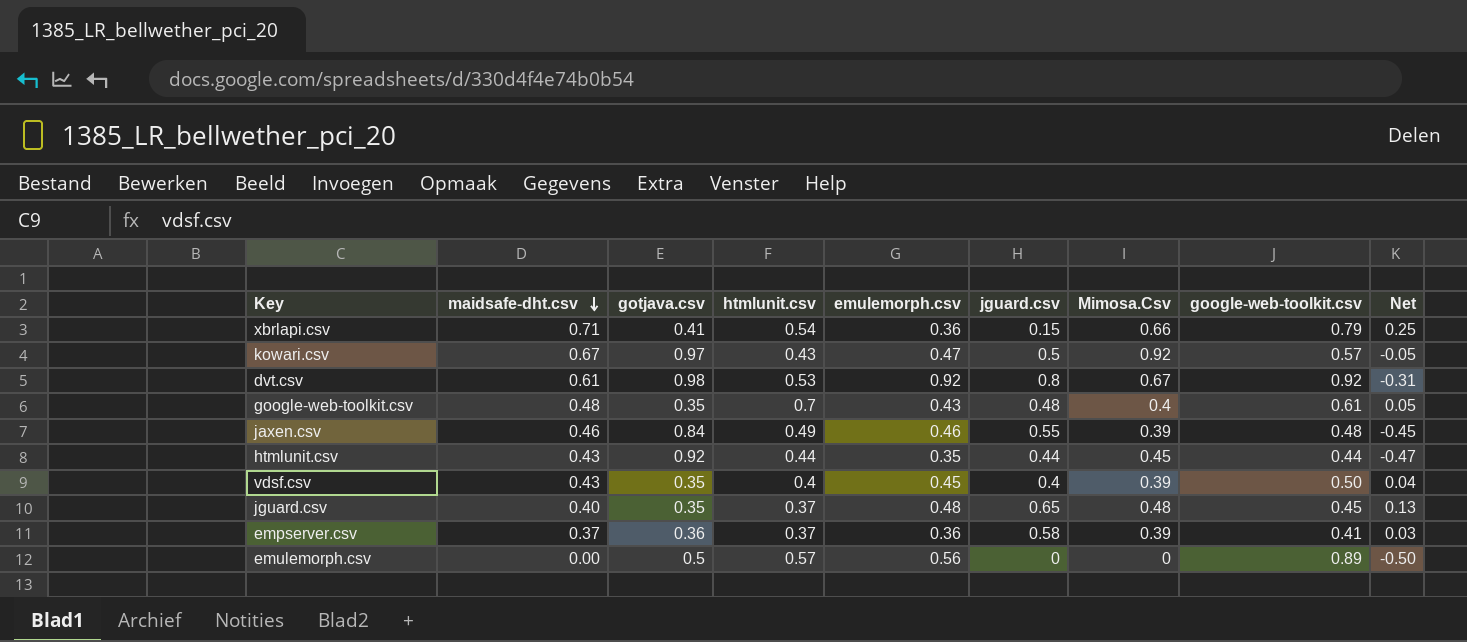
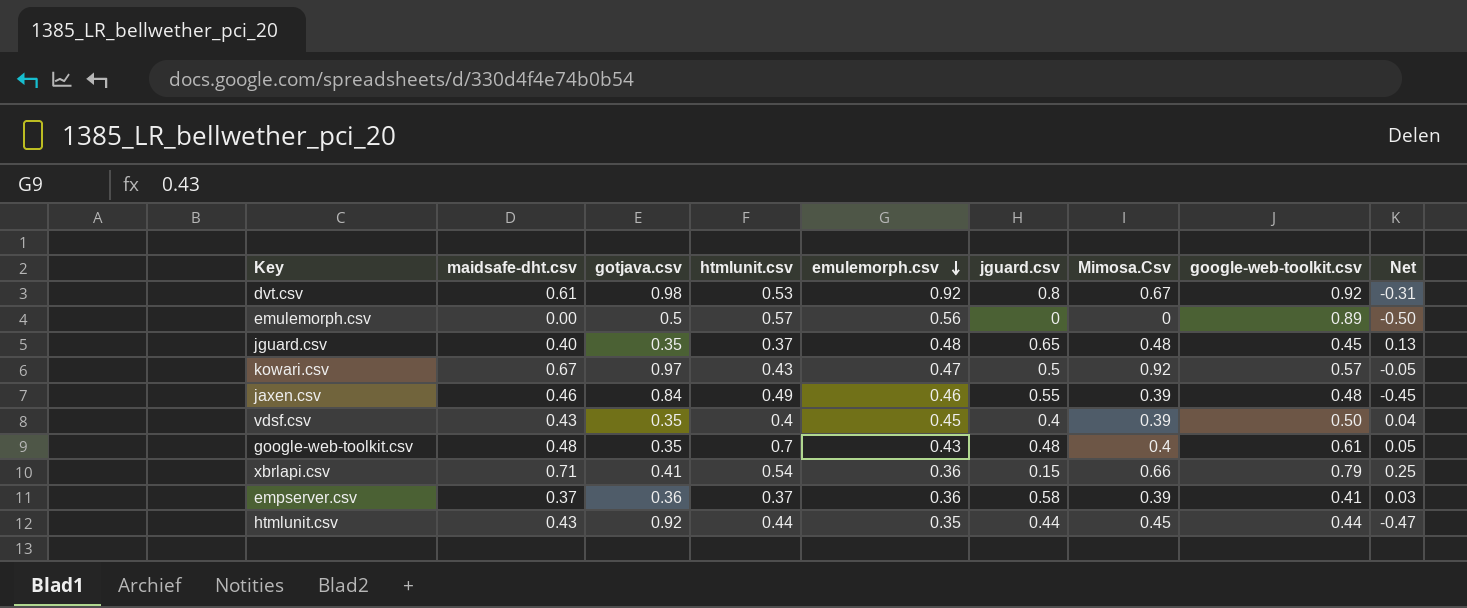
row order: maidsafe-dht.csv descending -> emulemorph.csv descending

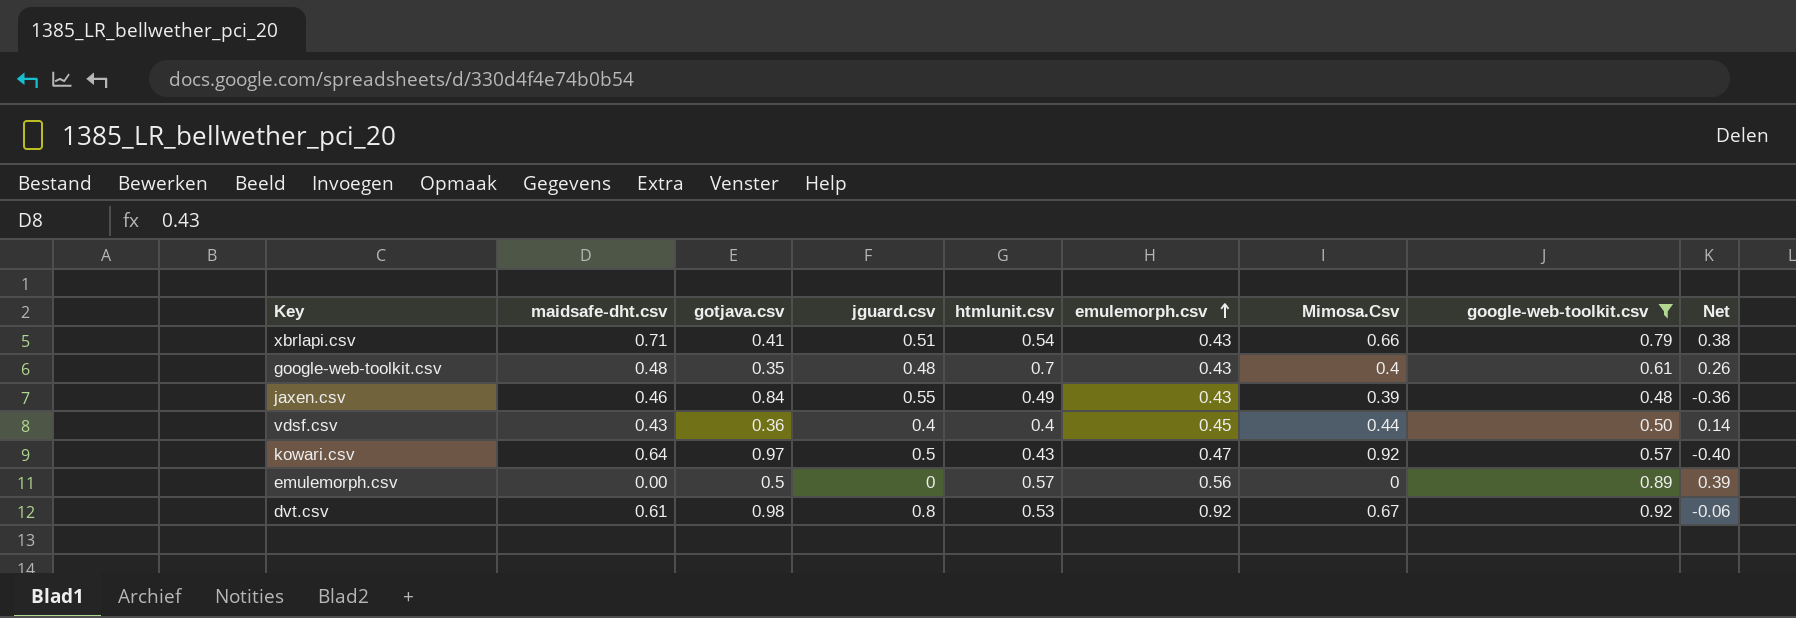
filter: none -> google-web-toolkit.csv >= 0.48
row order: emulemorph.csv descending -> emulemorph.csv ascending
column jguard.csv | position: 6 -> 4
column Net | formula: [Mimosa.Csv] - [gotjava.csv] -> [google-web-toolkit.csv] - [gotjava.csv]
xbrlapi.csv | jguard.csv: 0.15 -> 0.51
xbrlapi.csv | emulemorph.csv: 0.36 -> 0.43
jaxen.csv | emulemorph.csv: 0.46 -> 0.43
vdsf.csv | gotjava.csv: 0.35 -> 0.36
vdsf.csv | Mimosa.Csv: 0.39 -> 0.44
kowari.csv | maidsafe-dht.csv: 0.67 -> 0.64

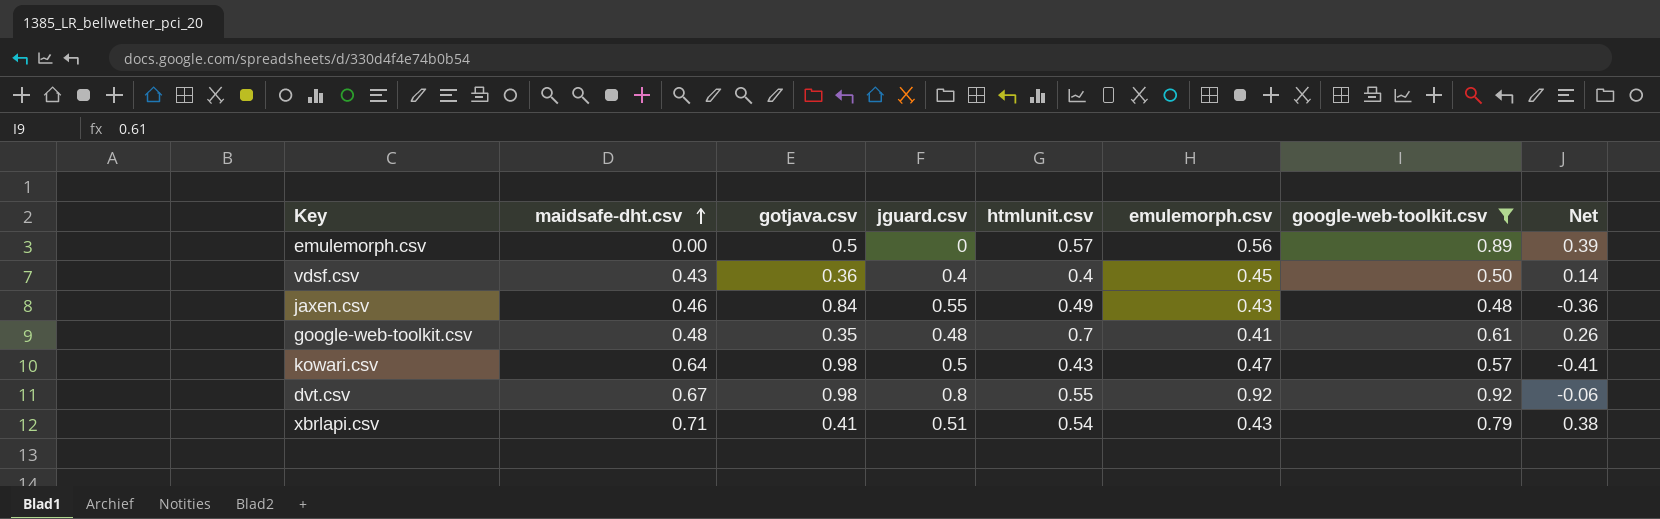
row order: emulemorph.csv ascending -> maidsafe-dht.csv ascending
column Mimosa.Csv | position: 7 -> none
google-web-toolkit.csv | emulemorph.csv: 0.43 -> 0.41
kowari.csv | gotjava.csv: 0.97 -> 0.98
kowari.csv | Net: -0.40 -> -0.41
dvt.csv | maidsafe-dht.csv: 0.61 -> 0.67
dvt.csv | htmlunit.csv: 0.53 -> 0.55

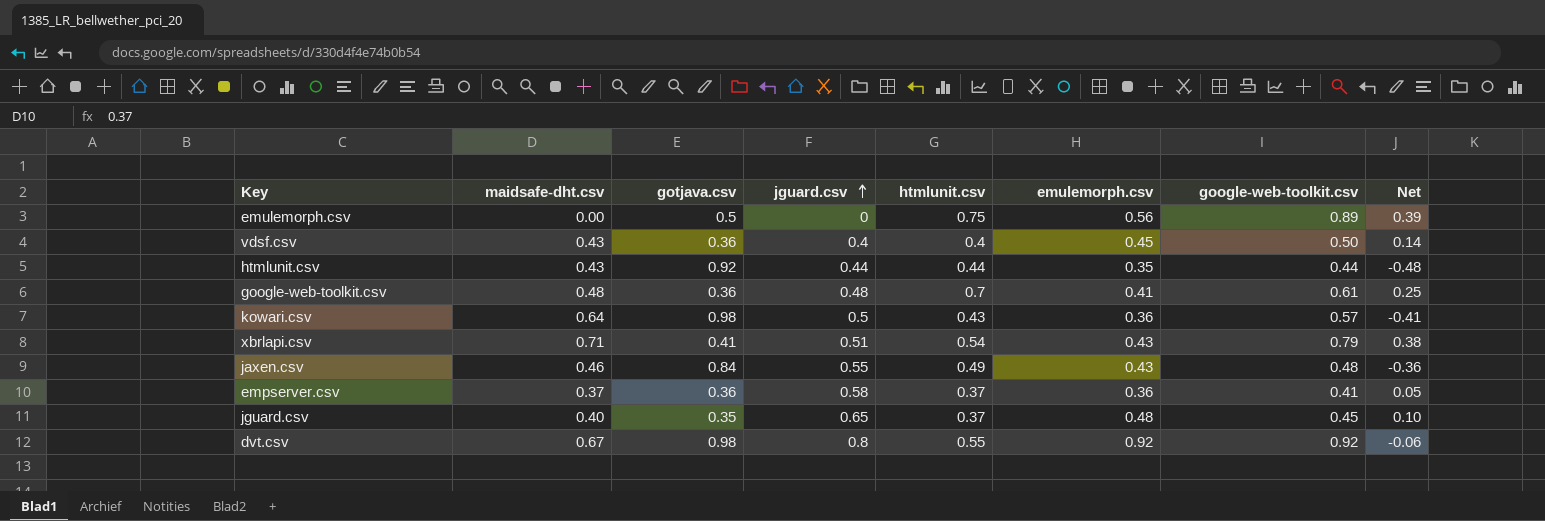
filter: google-web-toolkit.csv >= 0.48 -> none
row order: maidsafe-dht.csv ascending -> jguard.csv ascending
emulemorph.csv | htmlunit.csv: 0.57 -> 0.75
google-web-toolkit.csv | gotjava.csv: 0.35 -> 0.36
google-web-toolkit.csv | Net: 0.26 -> 0.25
kowari.csv | emulemorph.csv: 0.47 -> 0.36

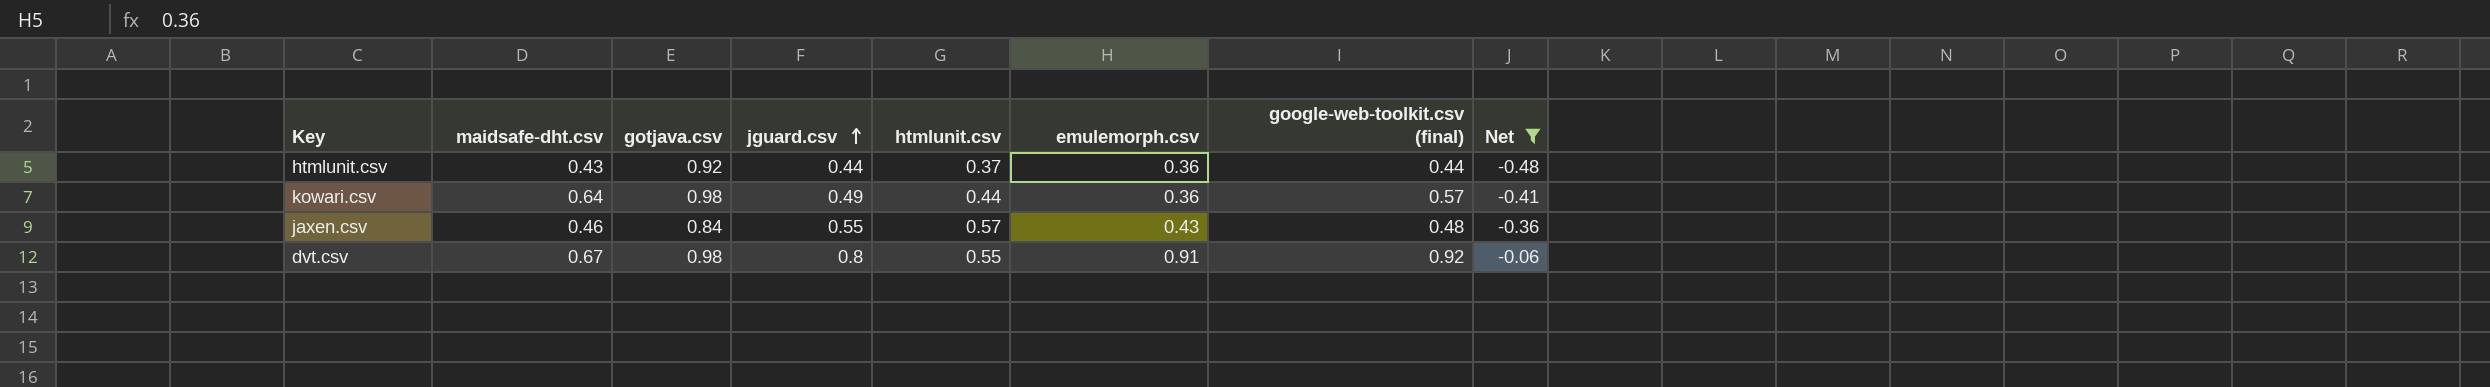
filter: none -> Net <= -0.06
column name: google-web-toolkit.csv -> google-web-toolkit.csv (final)
htmlunit.csv | htmlunit.csv: 0.44 -> 0.37
htmlunit.csv | emulemorph.csv: 0.35 -> 0.36
kowari.csv | jguard.csv: 0.5 -> 0.49
kowari.csv | htmlunit.csv: 0.43 -> 0.44
jaxen.csv | htmlunit.csv: 0.49 -> 0.57
dvt.csv | emulemorph.csv: 0.92 -> 0.91

